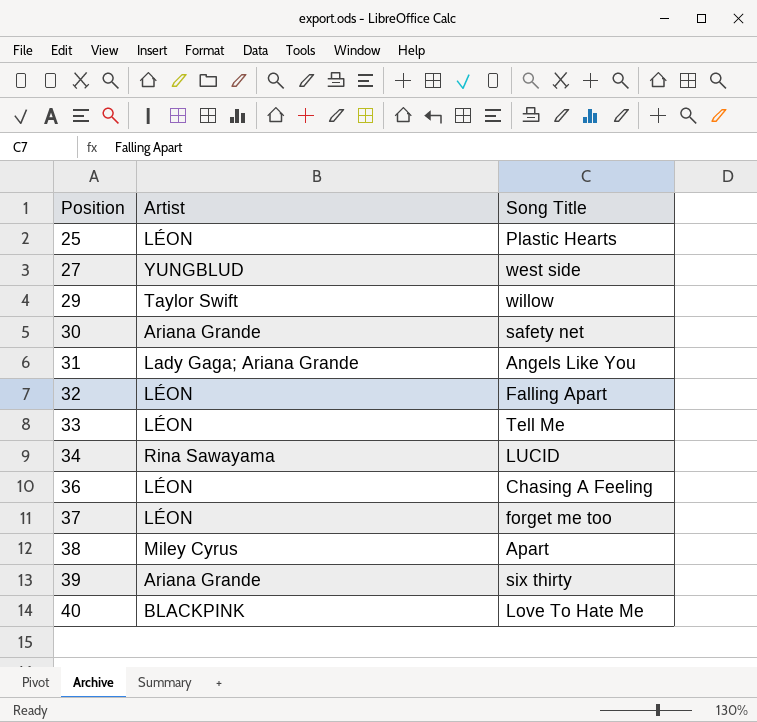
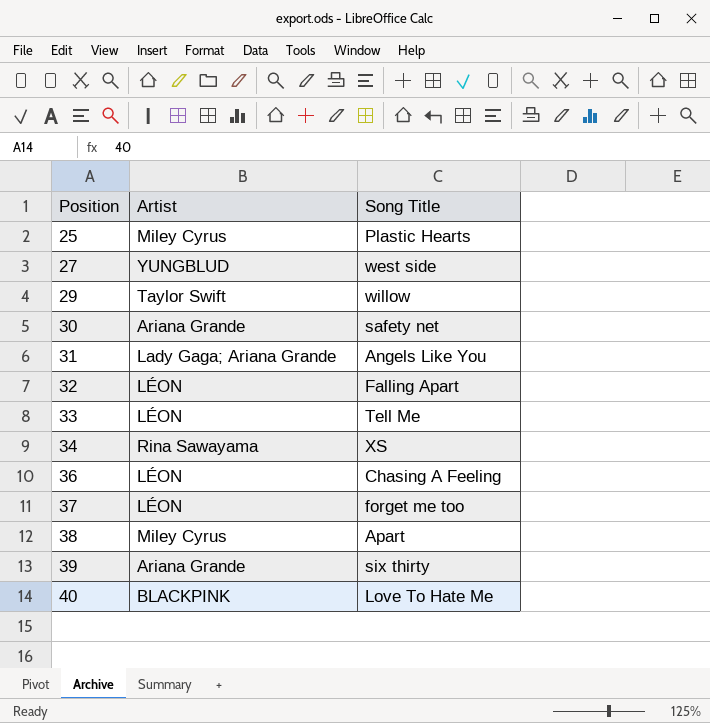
25 | Artist: LÉON -> Miley Cyrus
34 | Song Title: LUCID -> XS

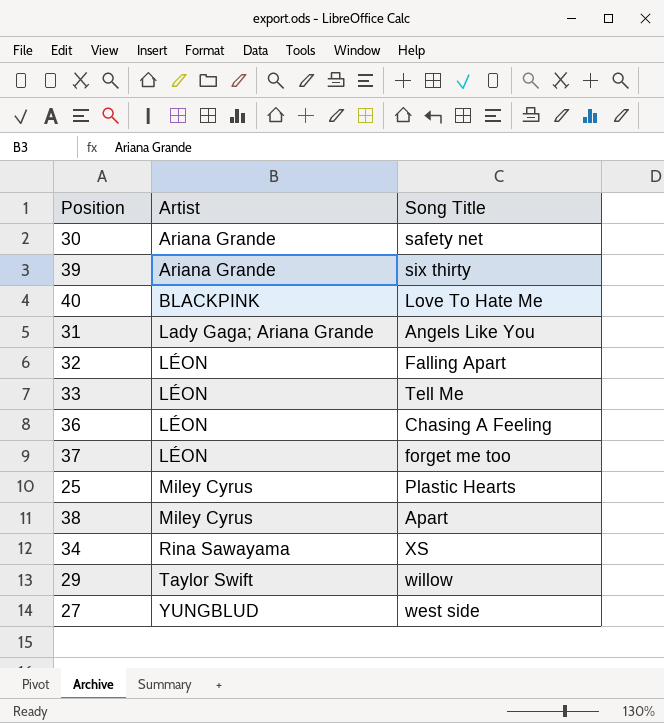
row order: Position ascending -> Artist ascending

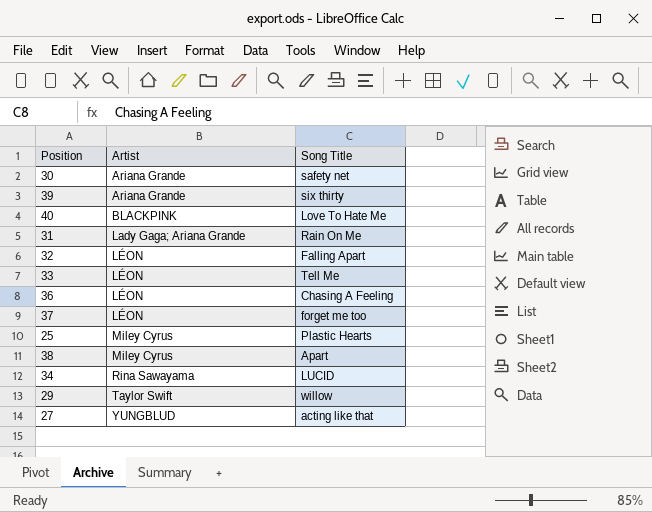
31 | Song Title: Angels Like You -> Rain On Me
34 | Song Title: XS -> LUCID
27 | Song Title: west side -> acting like that

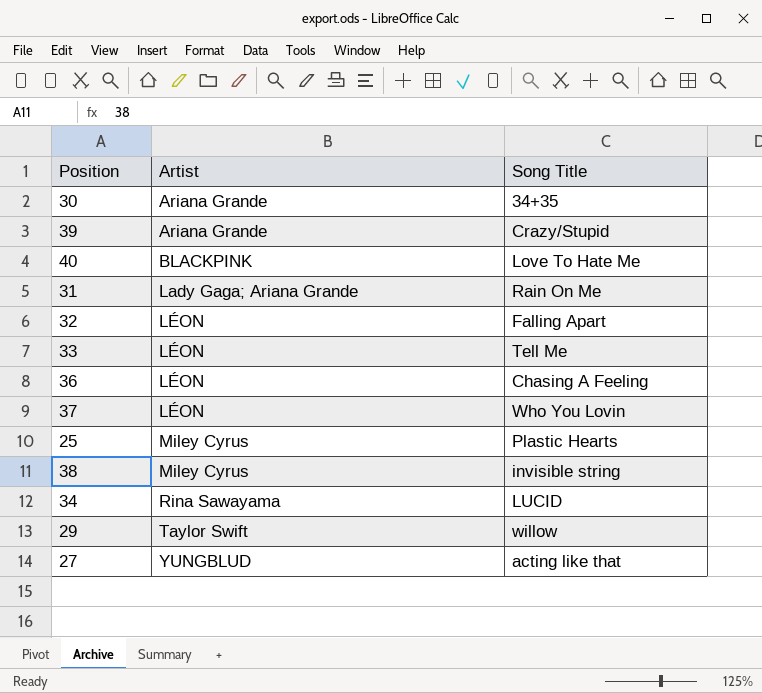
30 | Song Title: safety net -> 34+35
39 | Song Title: six thirty -> Crazy/Stupid
37 | Song Title: forget me too -> Who You Lovin
38 | Song Title: Apart -> invisible string

